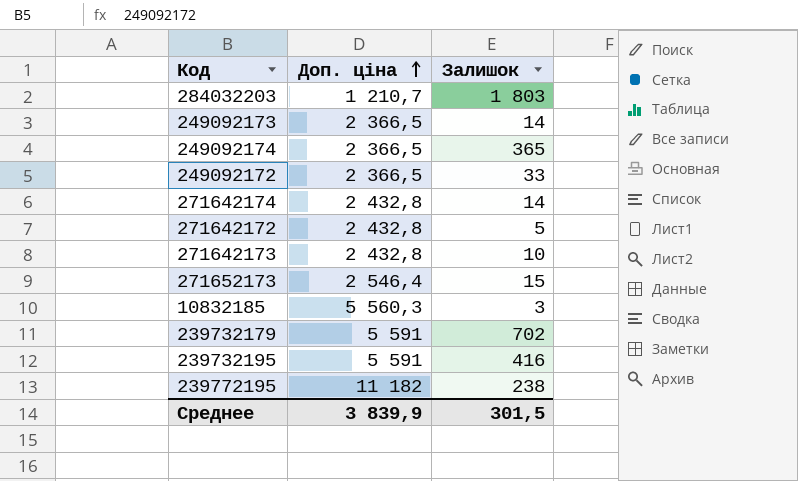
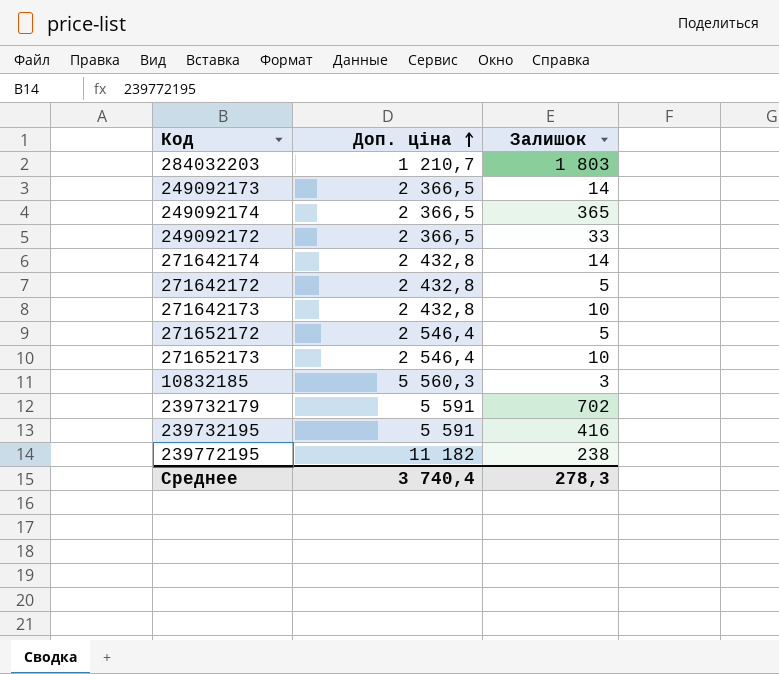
row 271652172: none -> 2 546,4 | 5
271652173 | Залишок: 15 -> 10
Среднее | Доп. ціна: 3 839,9 -> 3 740,4
Среднее | Залишок: 301,5 -> 278,3

